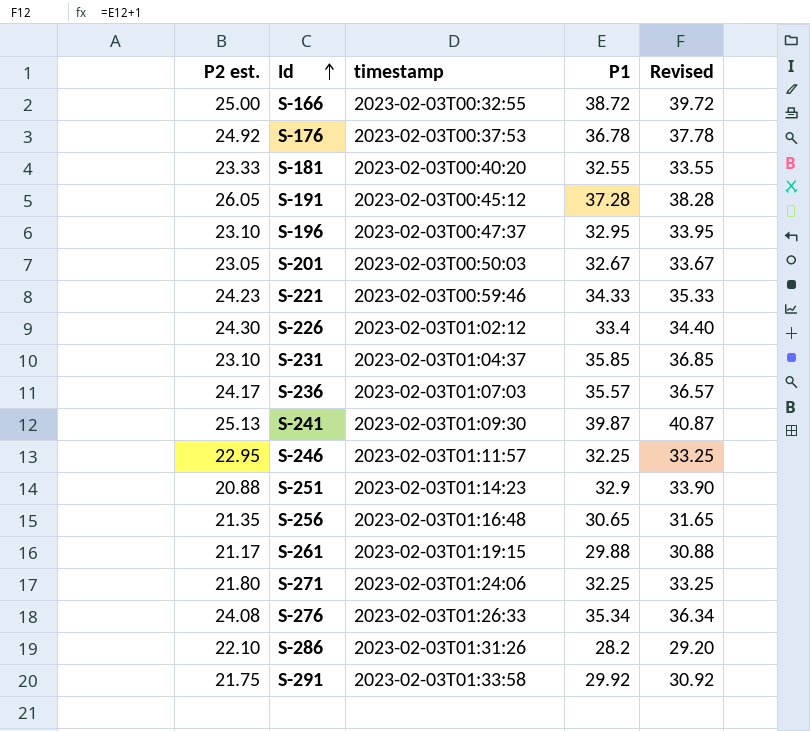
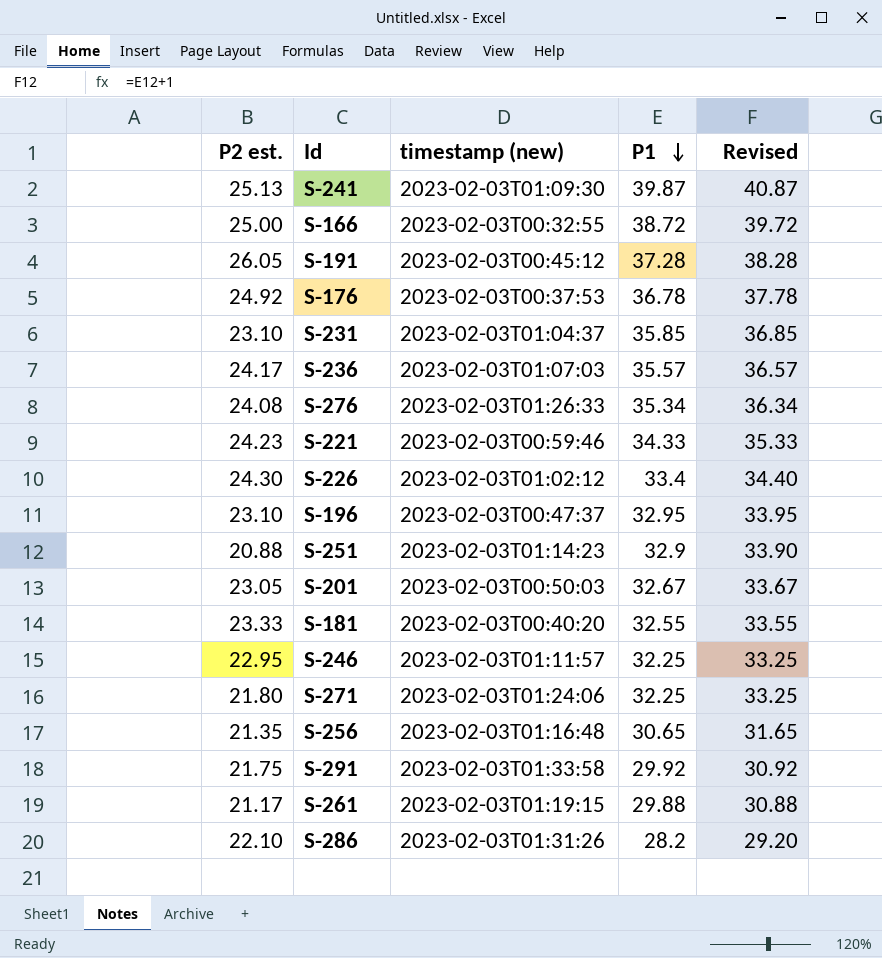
row order: Id ascending -> P1 descending
column name: timestamp -> timestamp (new)

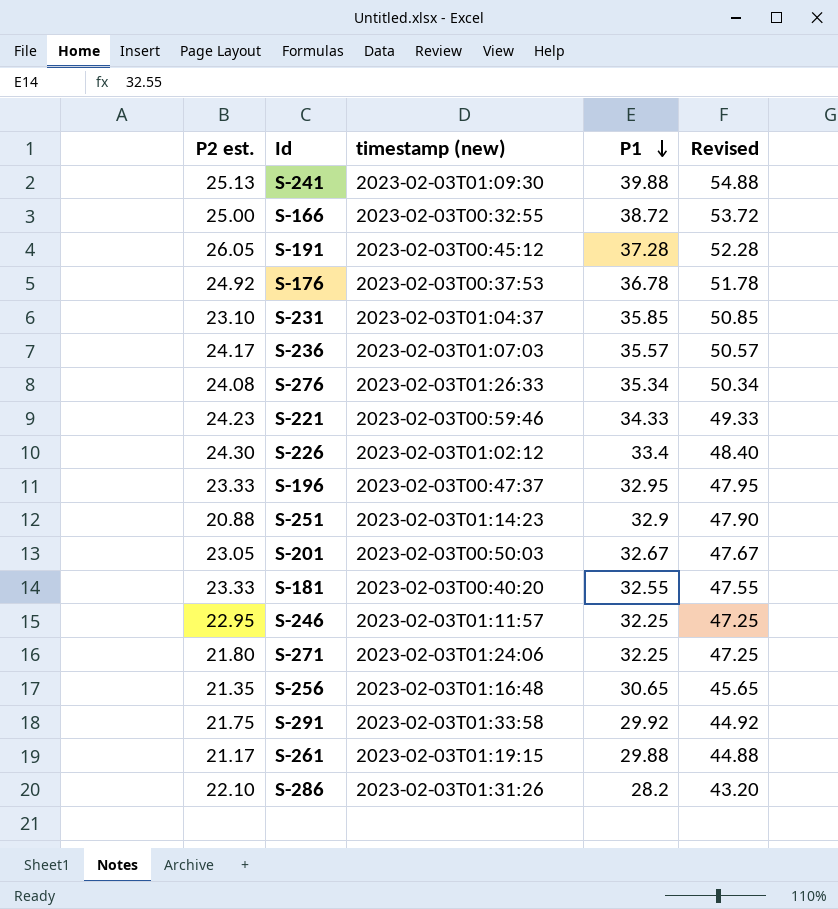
column Revised | formula: [P1] + 1 -> [P1] + 15
S-241 | P1: 39.87 -> 39.88
S-196 | P2 est.: 23.10 -> 23.33

